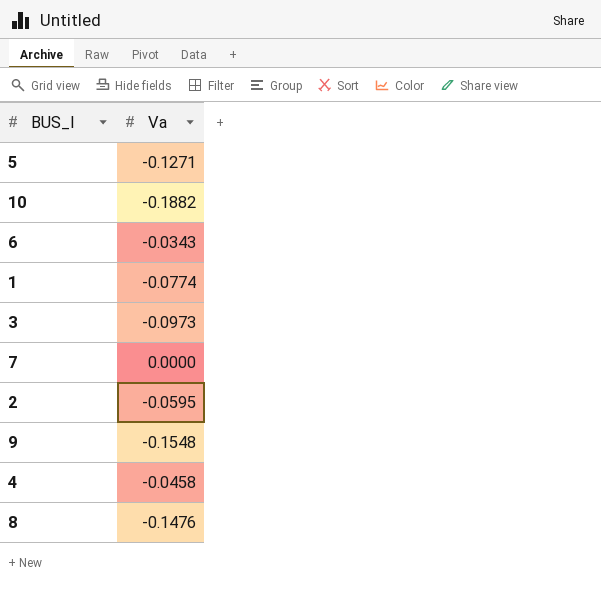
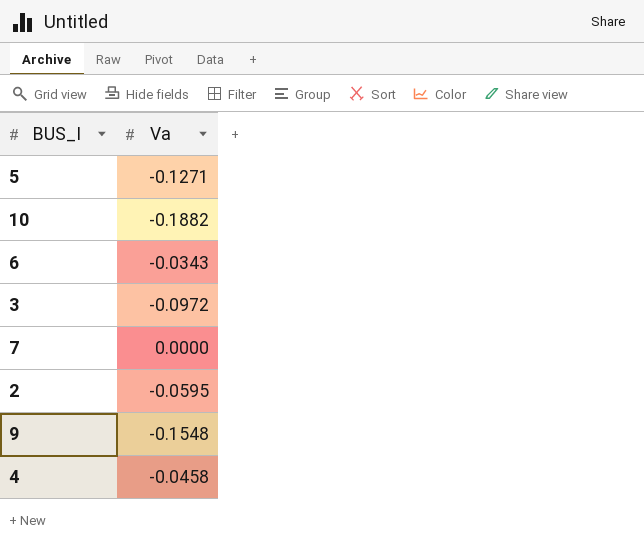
row 1: -0.0774 -> none
row 8: -0.1476 -> none
3 | Va: -0.0973 -> -0.0972

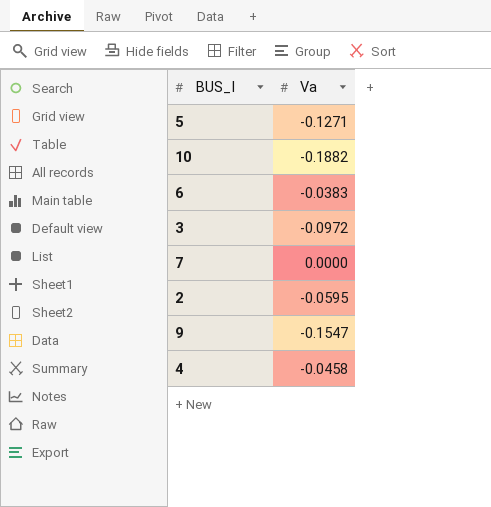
6 | Va: -0.0343 -> -0.0383
9 | Va: -0.1548 -> -0.1547

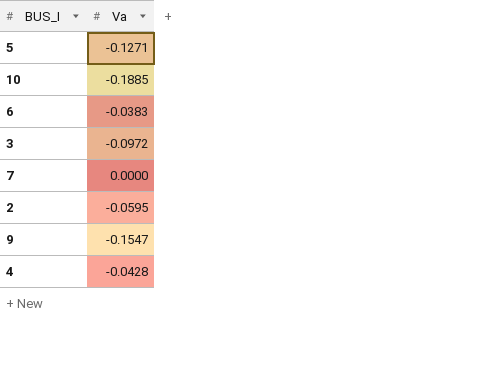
10 | Va: -0.1882 -> -0.1885
4 | Va: -0.0458 -> -0.0428

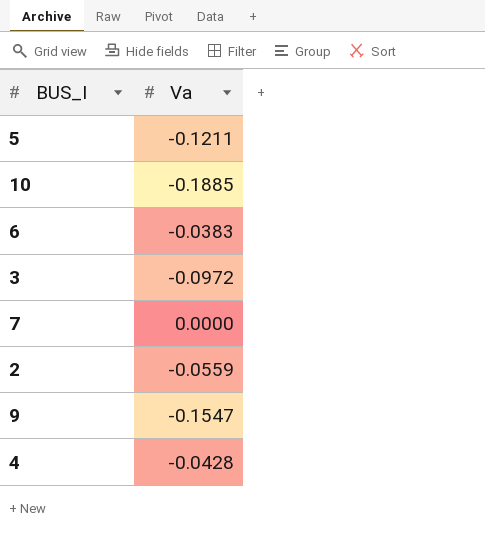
5 | Va: -0.1271 -> -0.1211
2 | Va: -0.0595 -> -0.0559

